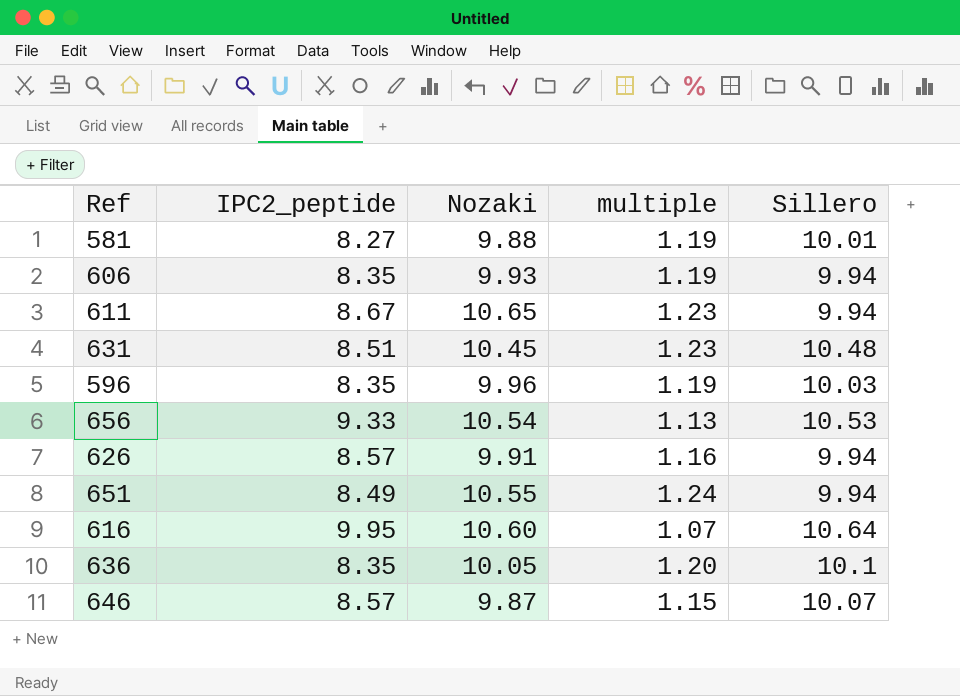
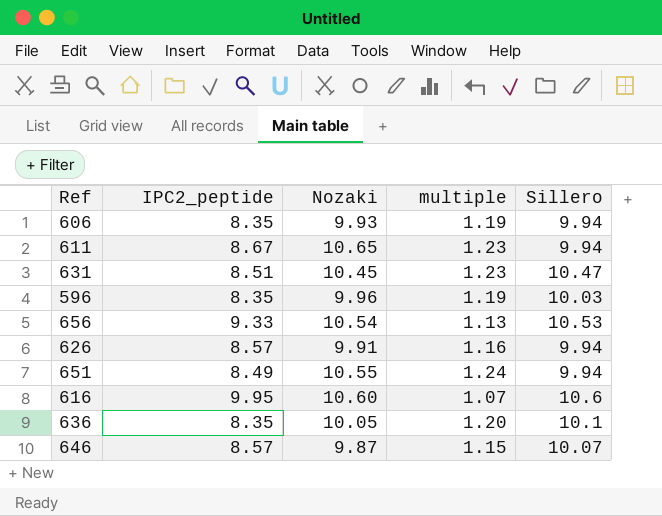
row 581: 8.27 | 9.88 | 1.19 | 10.01 -> none
631 | Sillero: 10.48 -> 10.47
616 | Sillero: 10.64 -> 10.6

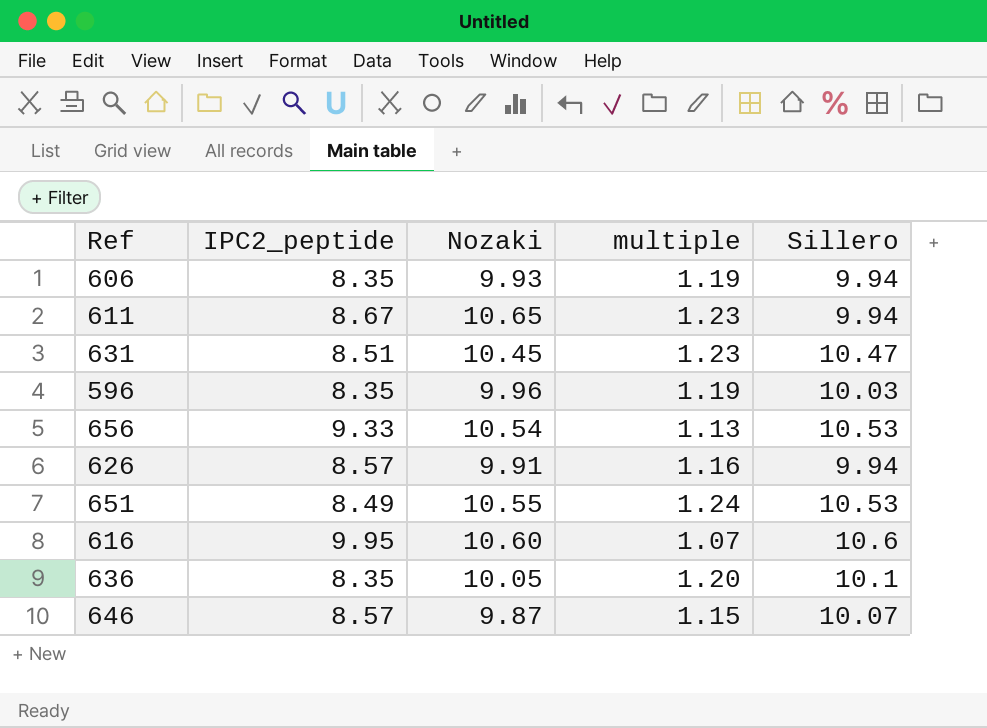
651 | Sillero: 9.94 -> 10.53

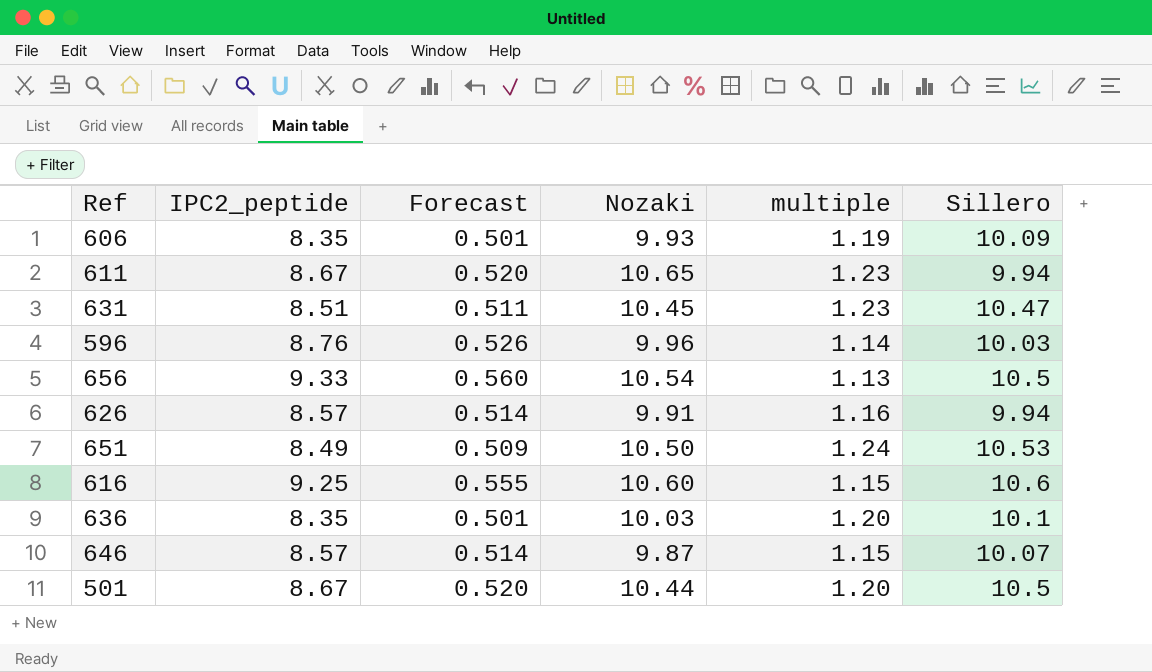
column Forecast | formula: none -> [IPC2_peptide] * 0.06
606 | Sillero: 9.94 -> 10.09
596 | IPC2_peptide: 8.35 -> 8.76
596 | multiple: 1.19 -> 1.14
656 | Sillero: 10.53 -> 10.5
651 | Nozaki: 10.55 -> 10.50
616 | IPC2_peptide: 9.95 -> 9.25
616 | multiple: 1.07 -> 1.15
636 | Nozaki: 10.05 -> 10.03
row 501: none -> 8.67 | 0.520 | 10.44 | 1.20 | 10.5

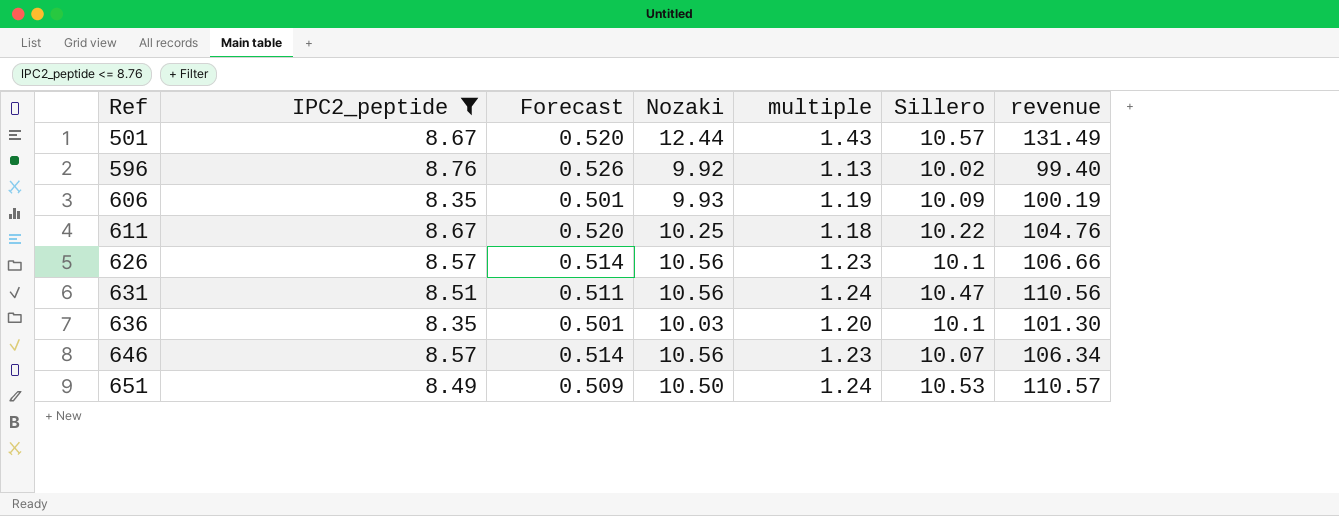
filter: none -> IPC2_peptide <= 8.76
row order: none -> Ref ascending
column revenue | formula: none -> [Nozaki] * [Sillero]
501 | Nozaki: 10.44 -> 12.44
501 | multiple: 1.20 -> 1.43
501 | Sillero: 10.5 -> 10.57
596 | Nozaki: 9.96 -> 9.92
596 | multiple: 1.14 -> 1.13
596 | Sillero: 10.03 -> 10.02
611 | Nozaki: 10.65 -> 10.25
611 | multiple: 1.23 -> 1.18
611 | Sillero: 9.94 -> 10.22
626 | Nozaki: 9.91 -> 10.56
626 | multiple: 1.16 -> 1.23
626 | Sillero: 9.94 -> 10.1
631 | Nozaki: 10.45 -> 10.56
631 | multiple: 1.23 -> 1.24
646 | Nozaki: 9.87 -> 10.56
646 | multiple: 1.15 -> 1.23

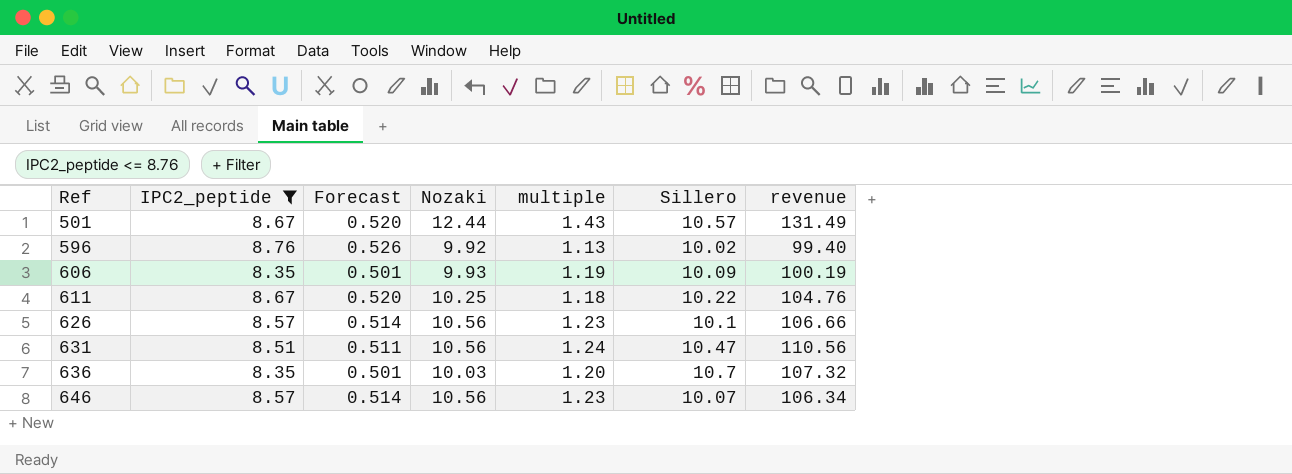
row 651: 8.49 | 0.509 | 10.50 | 1.24 | 10.53 | 110.57 -> none
636 | Sillero: 10.1 -> 10.7
636 | revenue: 101.30 -> 107.32

